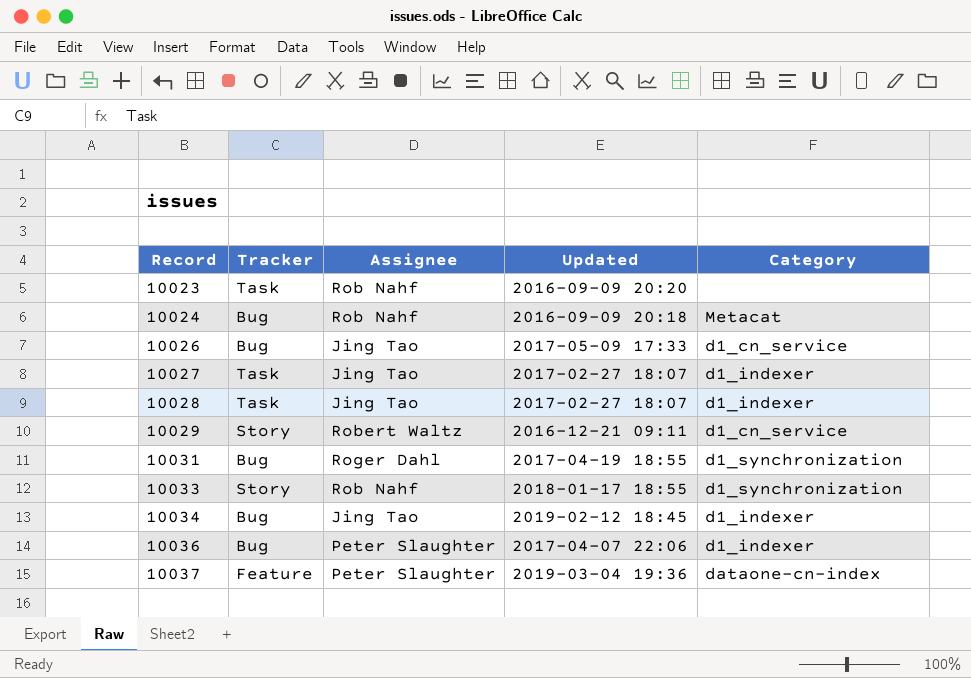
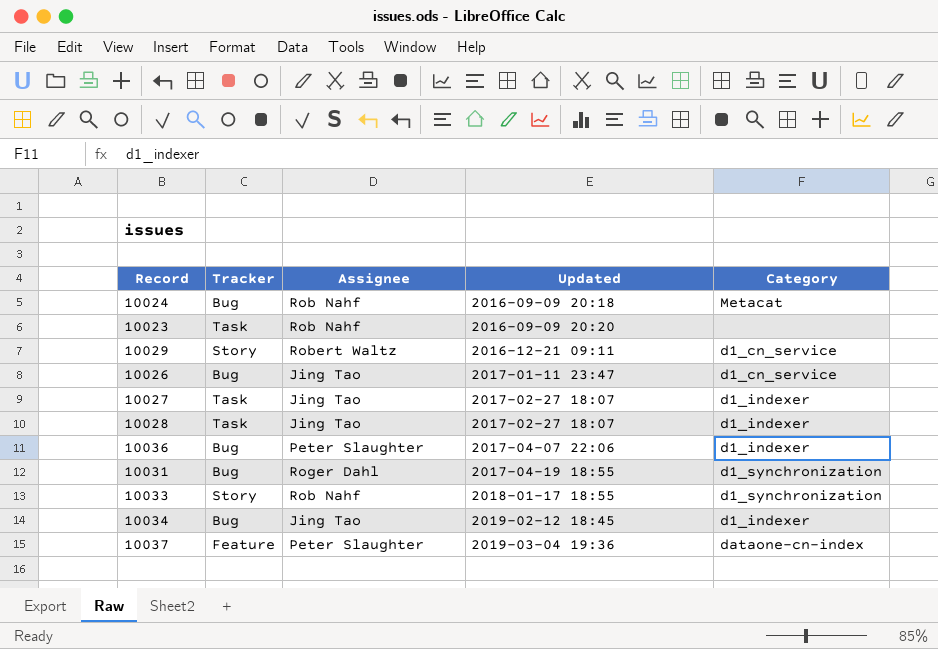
row order: Record ascending -> Updated ascending
10026 | Updated: 2017-05-09 17:33 -> 2017-01-11 23:47

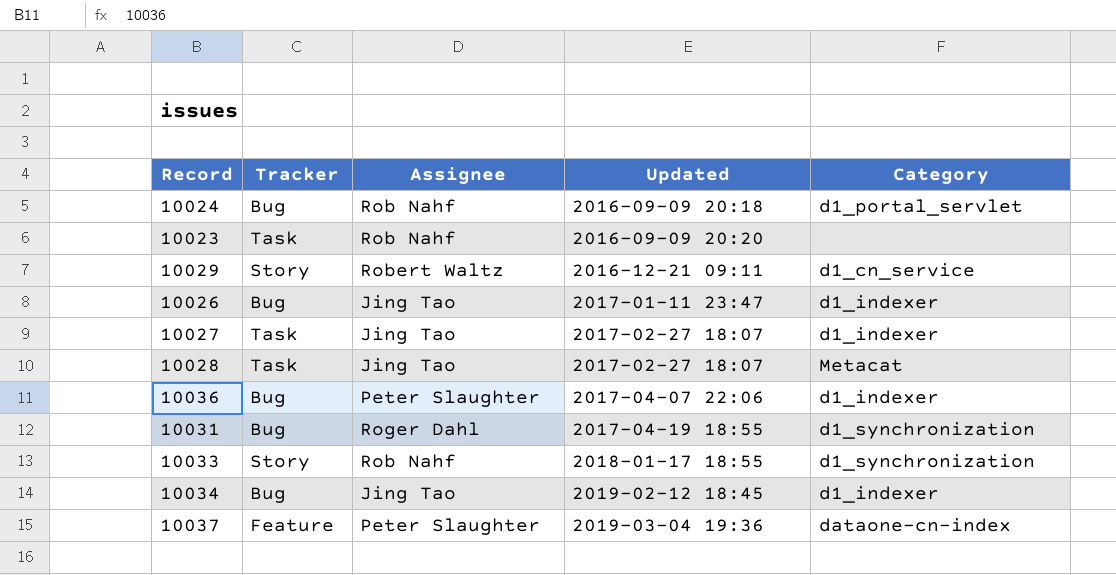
10024 | Category: Metacat -> d1_portal_servlet
10026 | Category: d1_cn_service -> d1_indexer
10028 | Category: d1_indexer -> Metacat

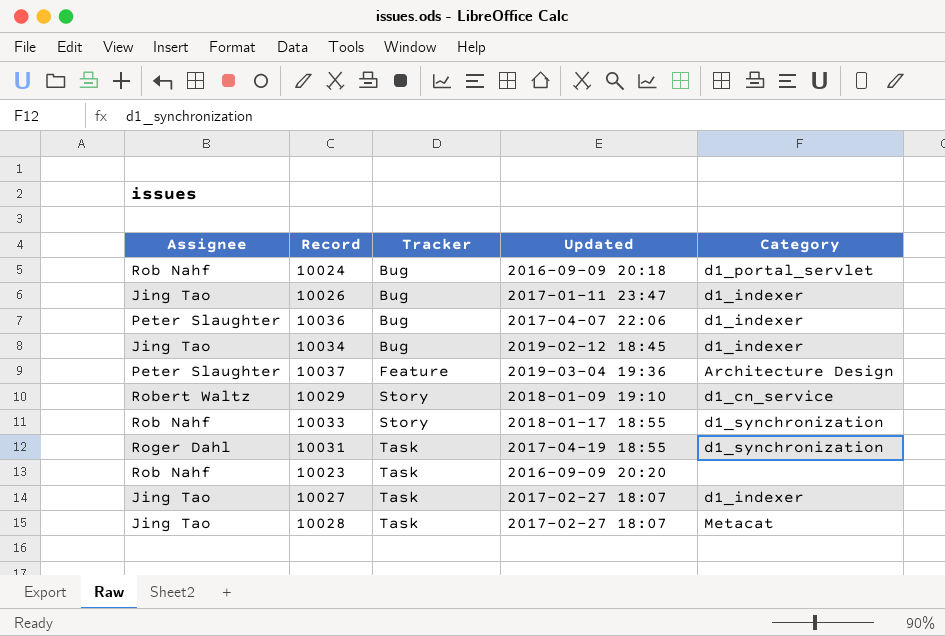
row order: Updated ascending -> Tracker ascending
column Assignee | position: 3 -> 1
10037 | Category: dataone-cn-index -> Architecture Design
10029 | Updated: 2016-12-21 09:11 -> 2018-01-09 19:10
10031 | Tracker: Bug -> Task

